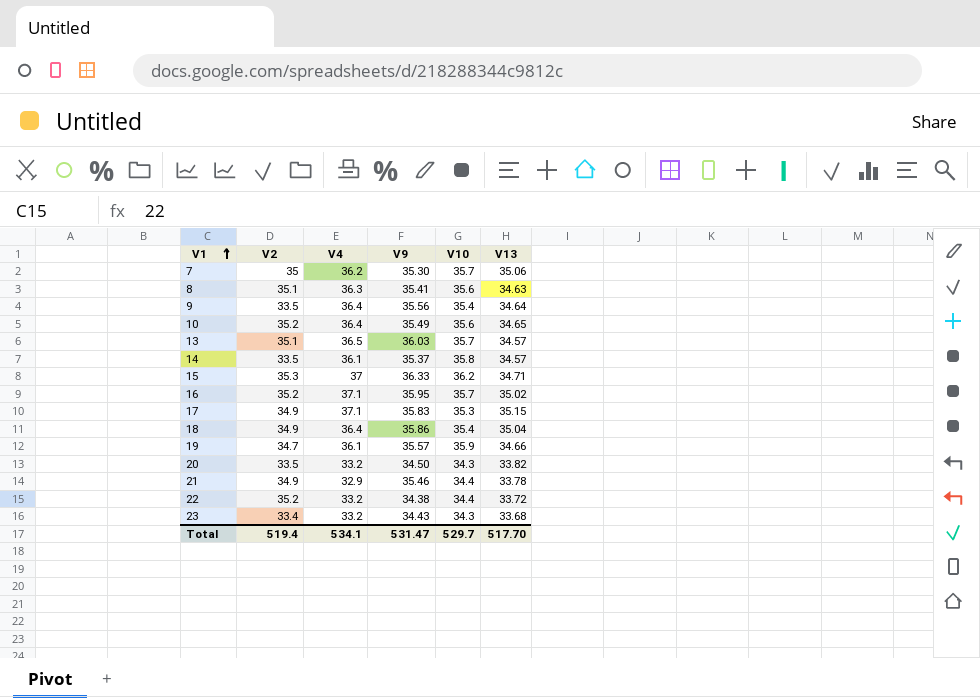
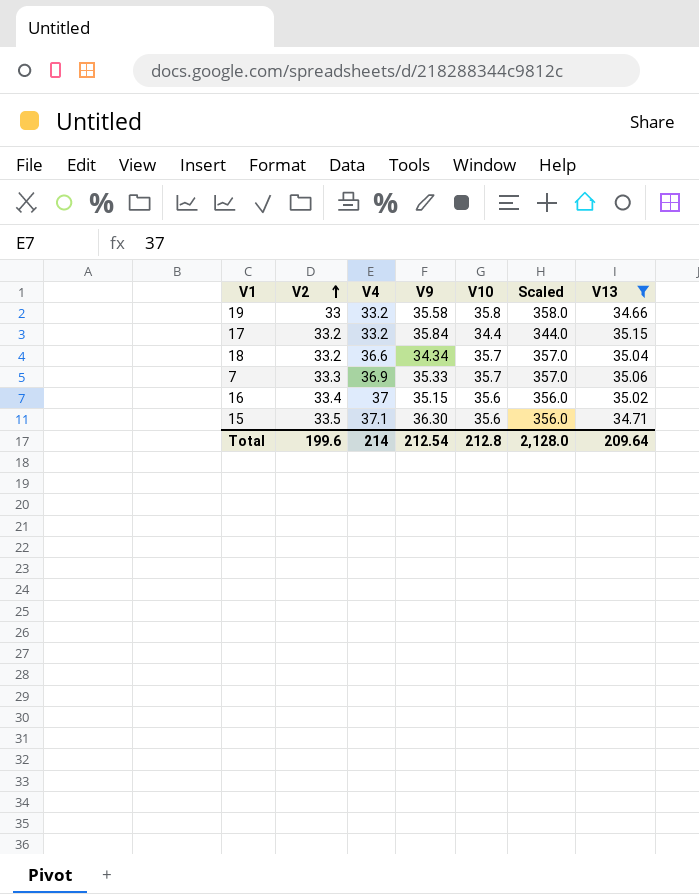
filter: none -> V13 >= 34.66
row order: V1 ascending -> V2 ascending
column Scaled | formula: none -> [V10] * 10
19 | V2: 34.7 -> 33
19 | V4: 36.1 -> 33.2
19 | V9: 35.57 -> 35.58
19 | V10: 35.9 -> 35.8
17 | V2: 34.9 -> 33.2
17 | V4: 37.1 -> 33.2
17 | V9: 35.83 -> 35.84
17 | V10: 35.3 -> 34.4
18 | V2: 34.9 -> 33.2
18 | V4: 36.4 -> 36.6
18 | V9: 35.86 -> 34.34
18 | V10: 35.4 -> 35.7
7 | V2: 35 -> 33.3
7 | V4: 36.2 -> 36.9
7 | V9: 35.30 -> 35.33
16 | V2: 35.2 -> 33.4
16 | V4: 37.1 -> 37
16 | V9: 35.95 -> 35.15
16 | V10: 35.7 -> 35.6
15 | V2: 35.3 -> 33.5
15 | V4: 37 -> 37.1
15 | V9: 36.33 -> 36.30
15 | V10: 36.2 -> 35.6
Total | V2: 519.4 -> 199.6
Total | V4: 534.1 -> 214
Total | V9: 531.47 -> 212.54
Total | V10: 529.7 -> 212.8
Total | V13: 517.70 -> 209.64

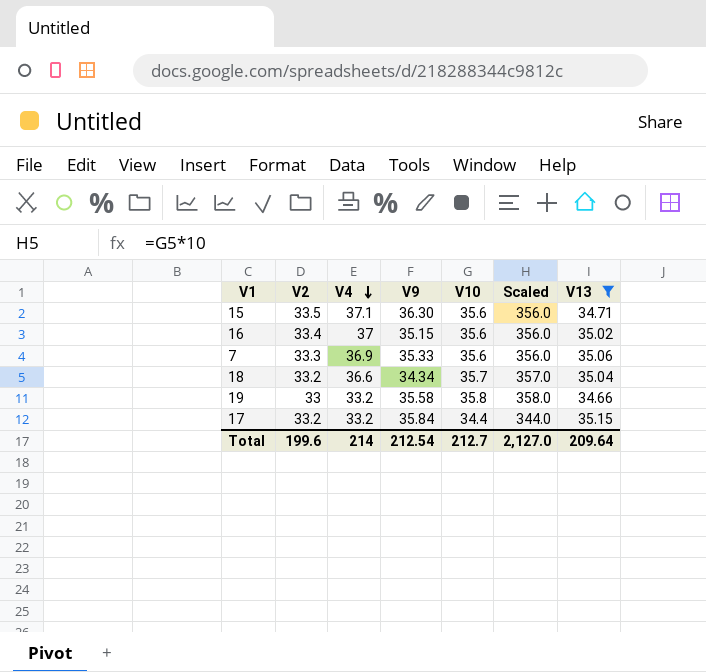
row order: V2 ascending -> V4 descending
7 | V10: 35.7 -> 35.6
7 | Scaled: 357.0 -> 356.0
Total | V10: 212.8 -> 212.7
Total | Scaled: 2,128.0 -> 2,127.0

